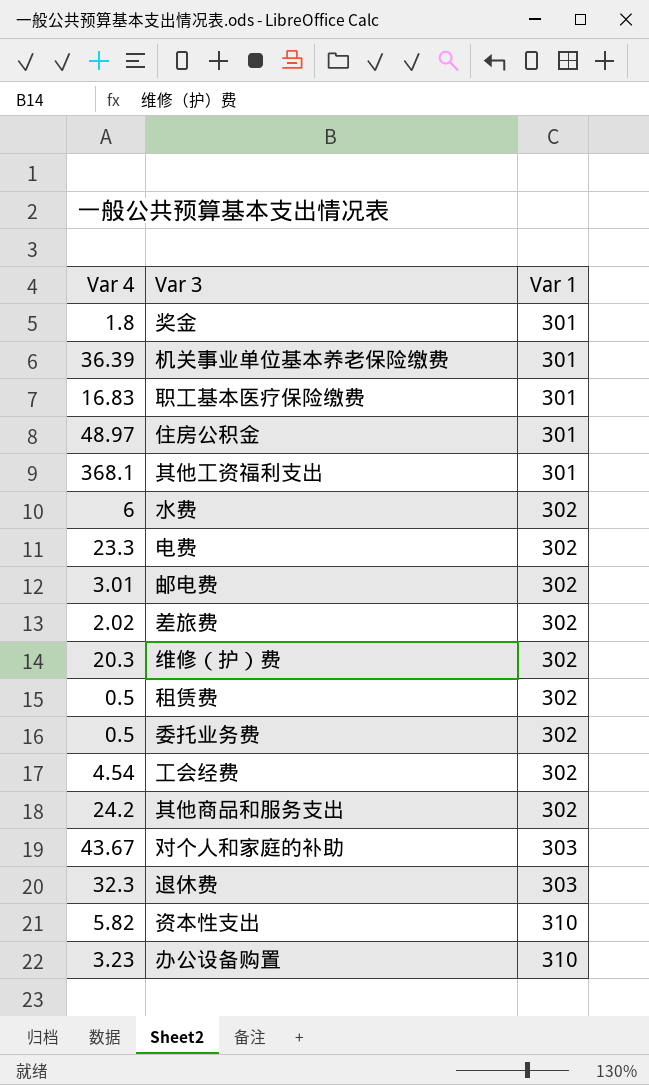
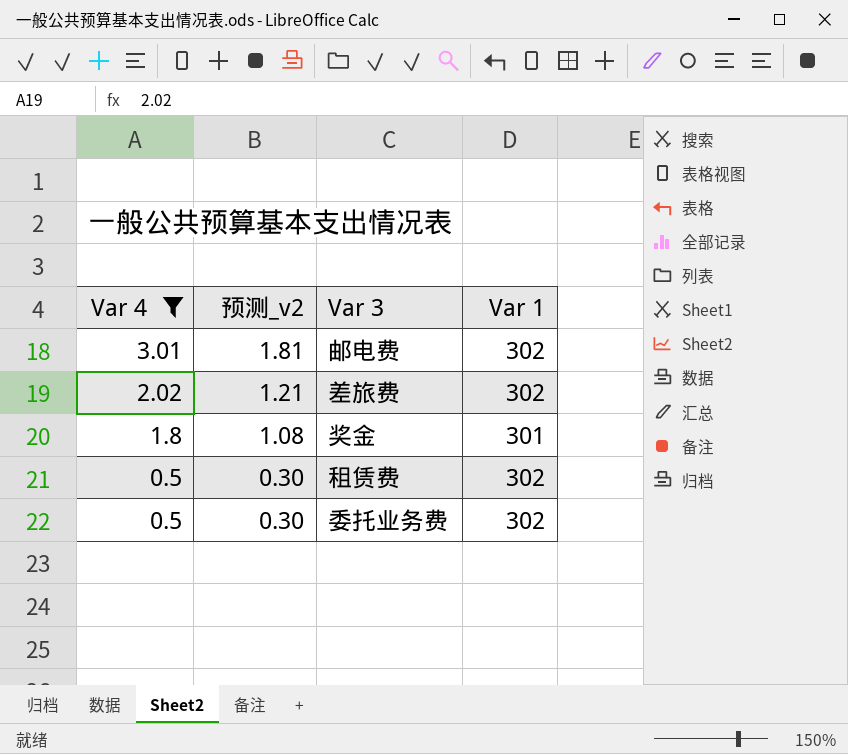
filter: none -> Var 4 <= 3.01
row order: Var 1 ascending -> Var 4 descending
column 预测_v2 | formula: none -> [Var 4] * 0.6

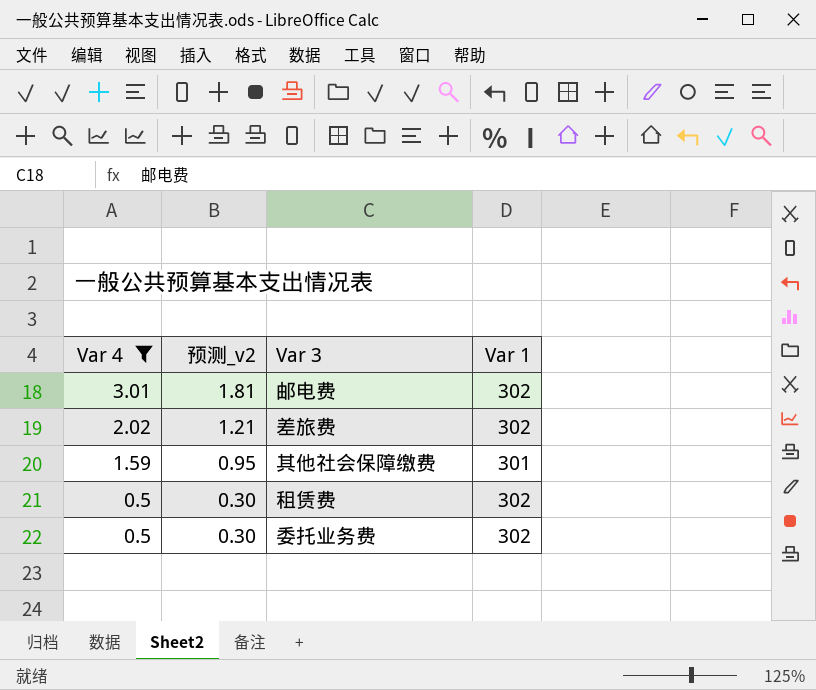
row 奖金: 1.8 | 1.08 | 301 -> none
row 其他社会保障缴费: none -> 1.59 | 0.95 | 301

